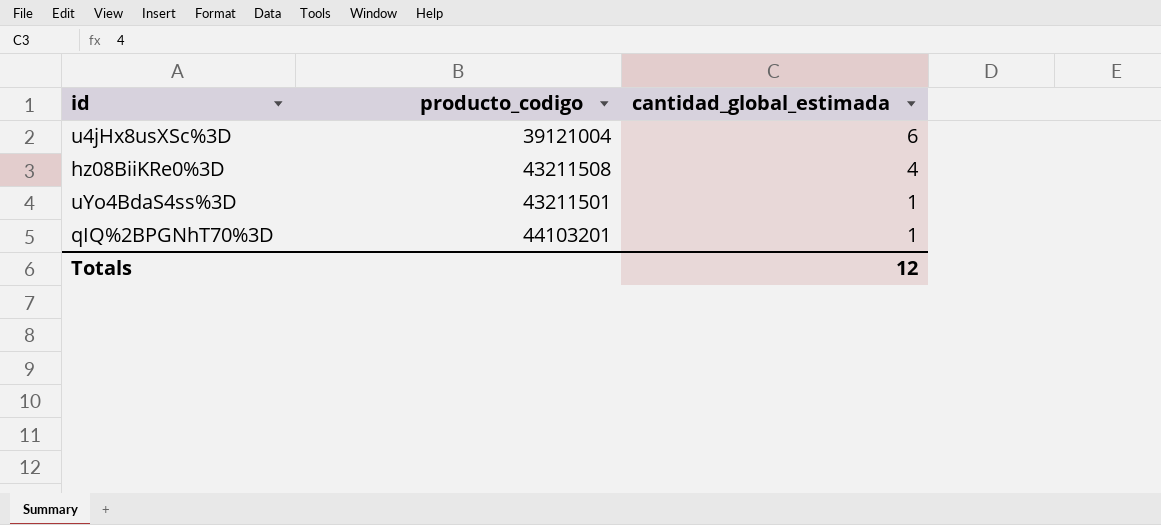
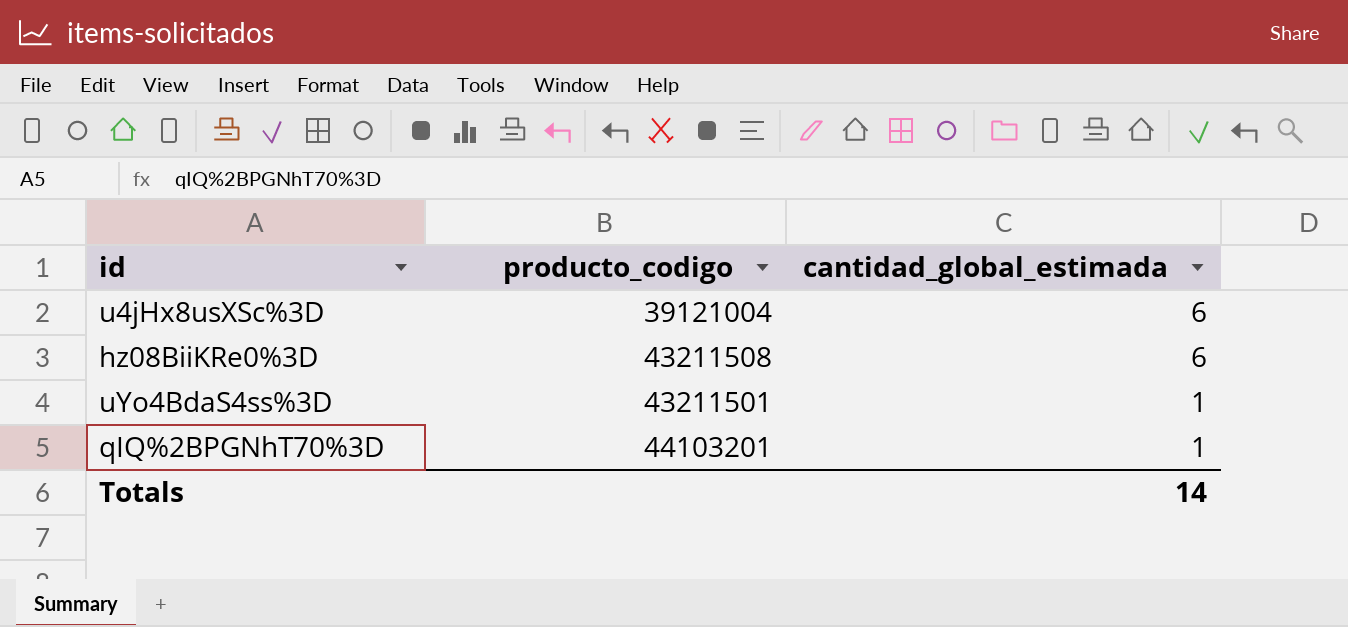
hz08BiiKRe0%3D | cantidad_global_estimada: 4 -> 6
Totals | cantidad_global_estimada: 12 -> 14

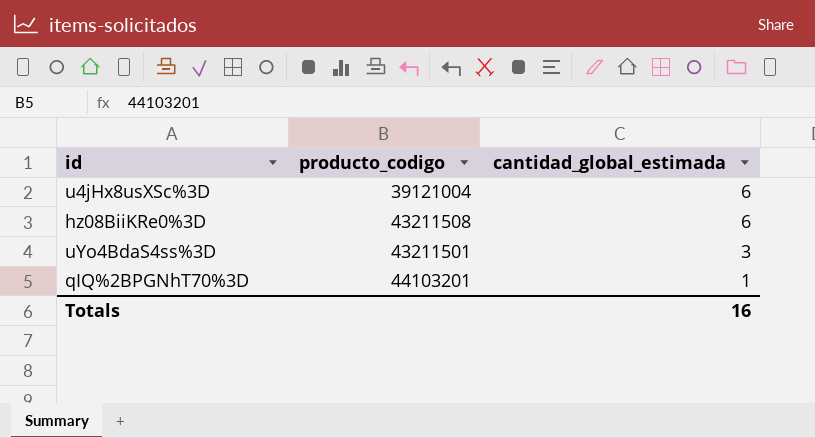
uYo4BdaS4ss%3D | cantidad_global_estimada: 1 -> 3
Totals | cantidad_global_estimada: 14 -> 16

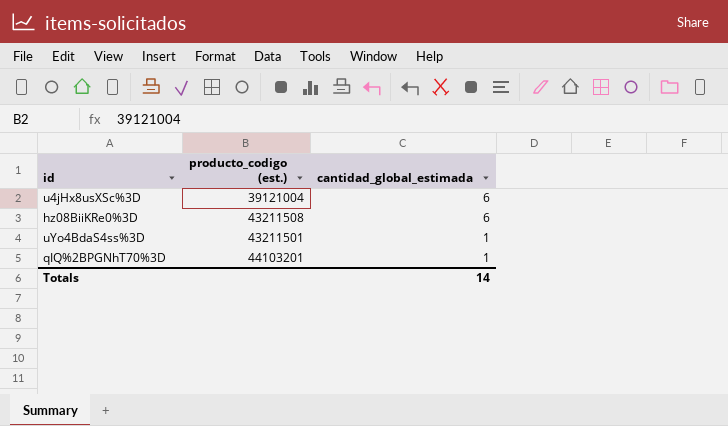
column name: producto_codigo -> producto_codigo (est.)
uYo4BdaS4ss%3D | cantidad_global_estimada: 3 -> 1
Totals | cantidad_global_estimada: 16 -> 14

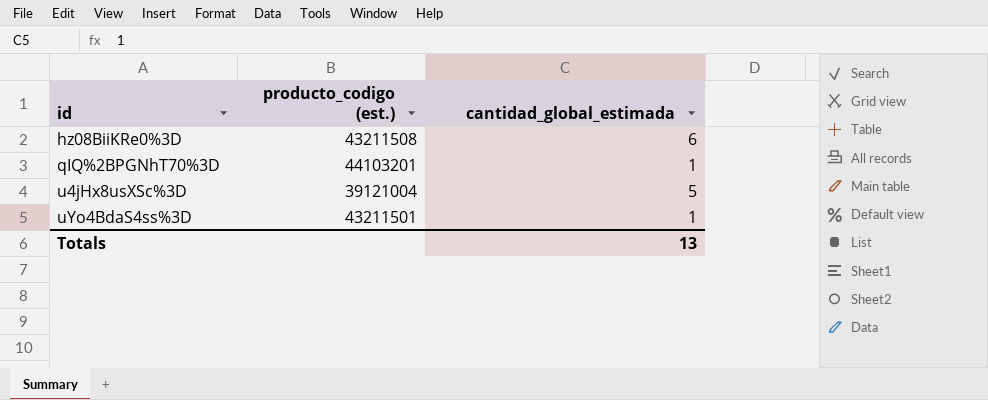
row order: cantidad_global_estimada descending -> id ascending
u4jHx8usXSc%3D | cantidad_global_estimada: 6 -> 5
Totals | cantidad_global_estimada: 14 -> 13

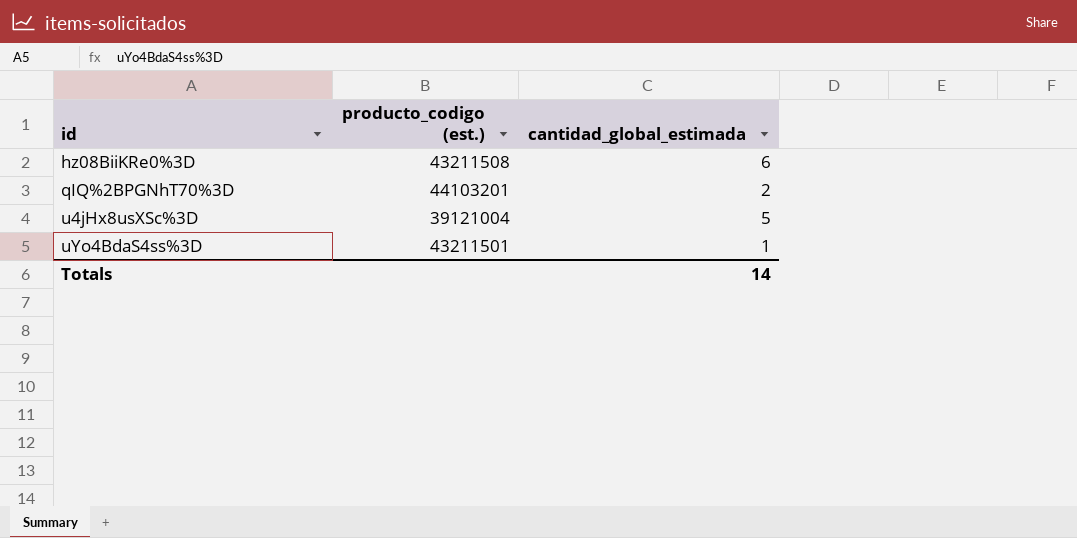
qIQ%2BPGNhT70%3D | cantidad_global_estimada: 1 -> 2
Totals | cantidad_global_estimada: 13 -> 14

